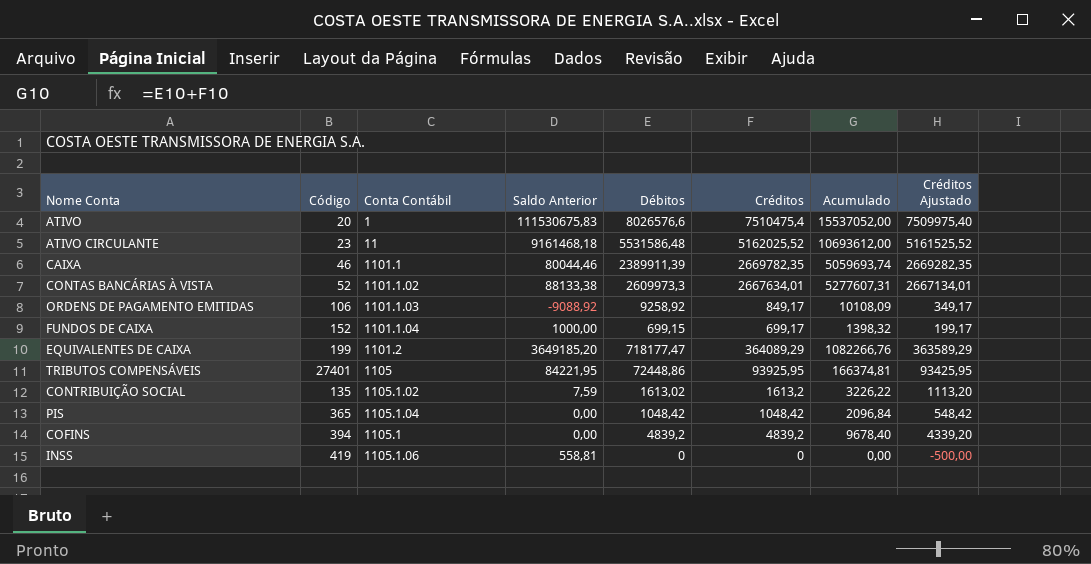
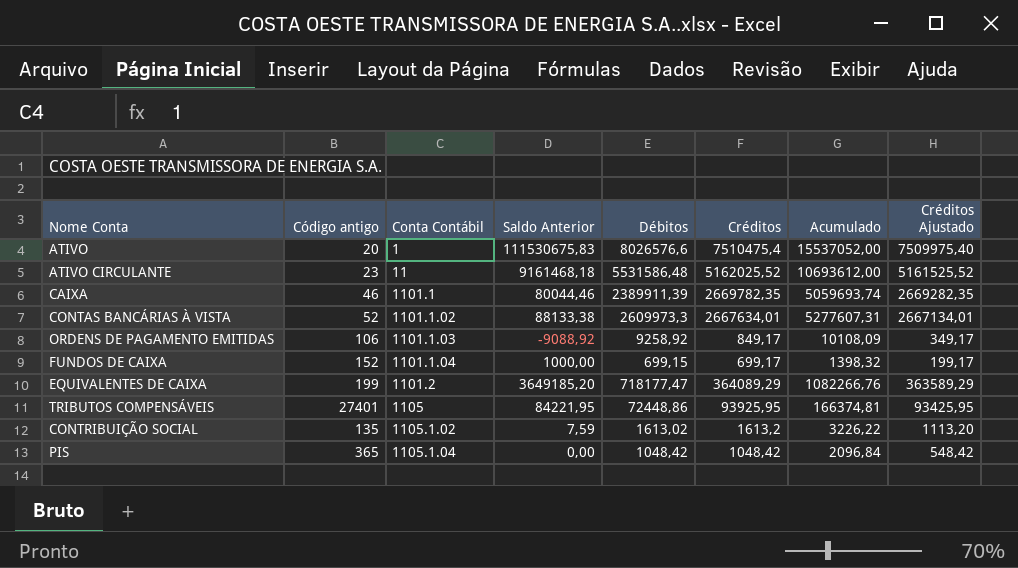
column name: Código -> Código antigo
row COFINS: 394 | 1105.1 | 0,00 | 4839,2 | 4839,2 | 9678,40 | 4339,20 -> none
row INSS: 419 | 1105.1.06 | 558,81 | 0 | 0 | 0,00 | -500,00 -> none

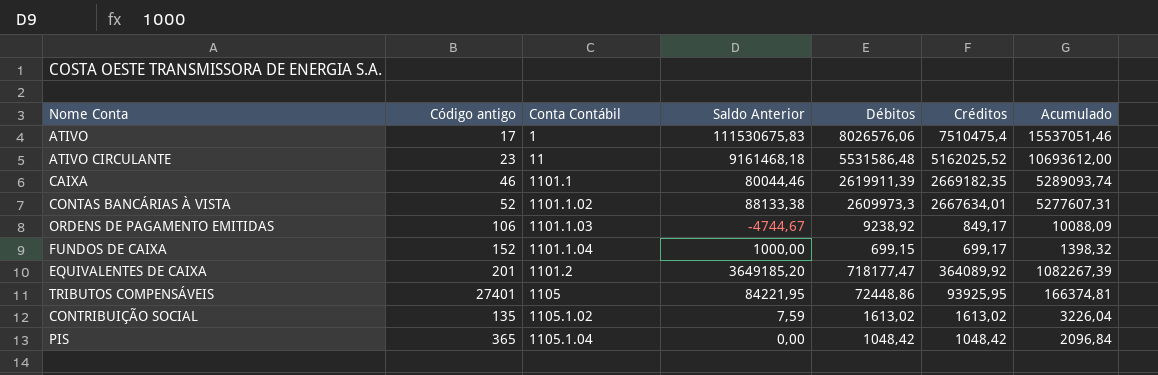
column Créditos Ajustado | formula: [Créditos] - 500 -> none
ATIVO | Código antigo: 20 -> 17
ATIVO | Débitos: 8026576,6 -> 8026576,06
ATIVO | Acumulado: 15537052,00 -> 15537051,46
CAIXA | Débitos: 2389911,39 -> 2619911,39
CAIXA | Créditos: 2669782,35 -> 2669182,35
CAIXA | Acumulado: 5059693,74 -> 5289093,74
ORDENS DE PAGAMENTO EMITIDAS | Saldo Anterior: -9088,92 -> -4744,67
ORDENS DE PAGAMENTO EMITIDAS | Débitos: 9258,92 -> 9238,92
ORDENS DE PAGAMENTO EMITIDAS | Acumulado: 10108,09 -> 10088,09
EQUIVALENTES DE CAIXA | Código antigo: 199 -> 201
EQUIVALENTES DE CAIXA | Créditos: 364089,29 -> 364089,92
EQUIVALENTES DE CAIXA | Acumulado: 1082266,76 -> 1082267,39
CONTRIBUIÇÃO SOCIAL | Créditos: 1613,2 -> 1613,02
CONTRIBUIÇÃO SOCIAL | Acumulado: 3226,22 -> 3226,04

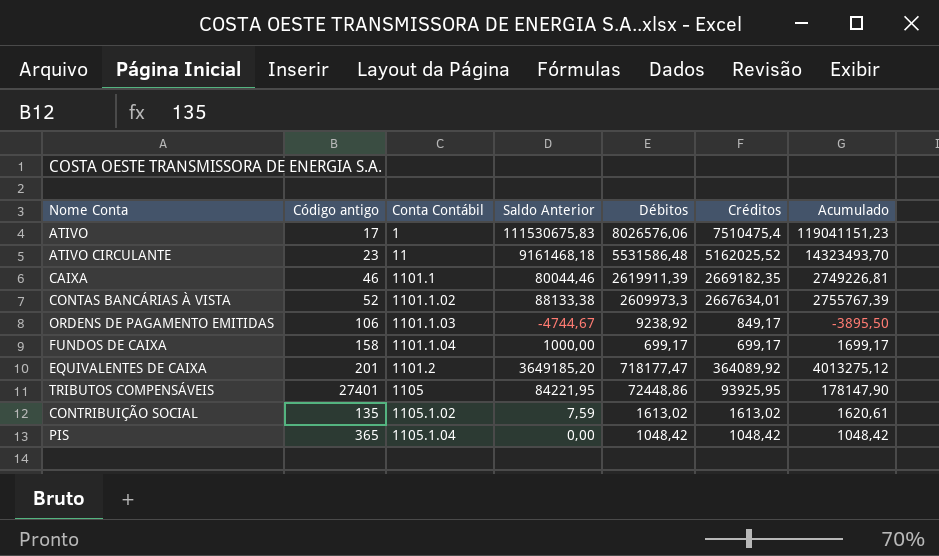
column Acumulado | formula: [Débitos] + [Créditos] -> [Saldo Anterior] + [Créditos]
FUNDOS DE CAIXA | Código antigo: 152 -> 158
FUNDOS DE CAIXA | Débitos: 699,15 -> 699,17

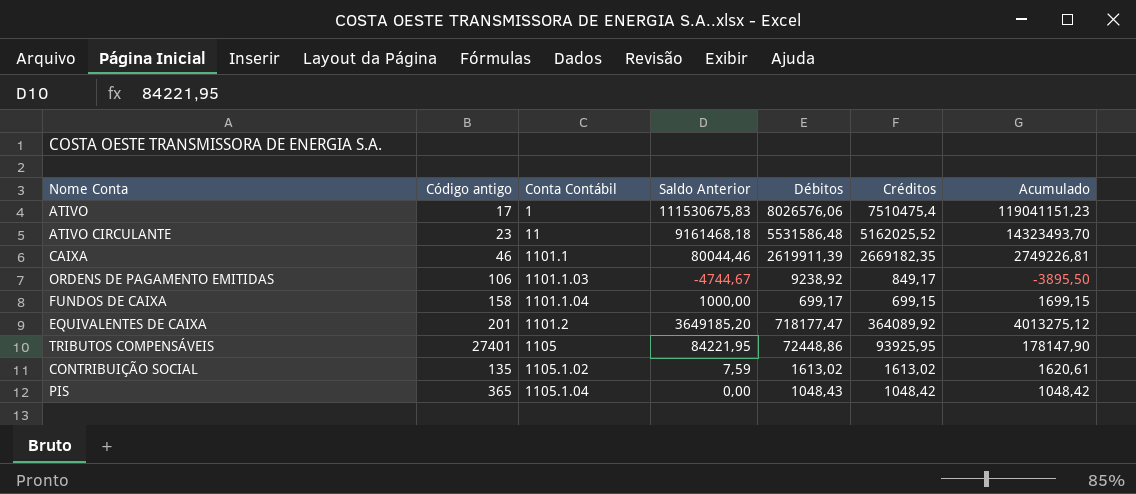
row CONTAS BANCÁRIAS À VISTA: 52 | 1101.1.02 | 88133,38 | 2609973,3 | 2667634,01 | 2755767,39 -> none
FUNDOS DE CAIXA | Créditos: 699,17 -> 699,15
FUNDOS DE CAIXA | Acumulado: 1699,17 -> 1699,15
PIS | Débitos: 1048,42 -> 1048,43

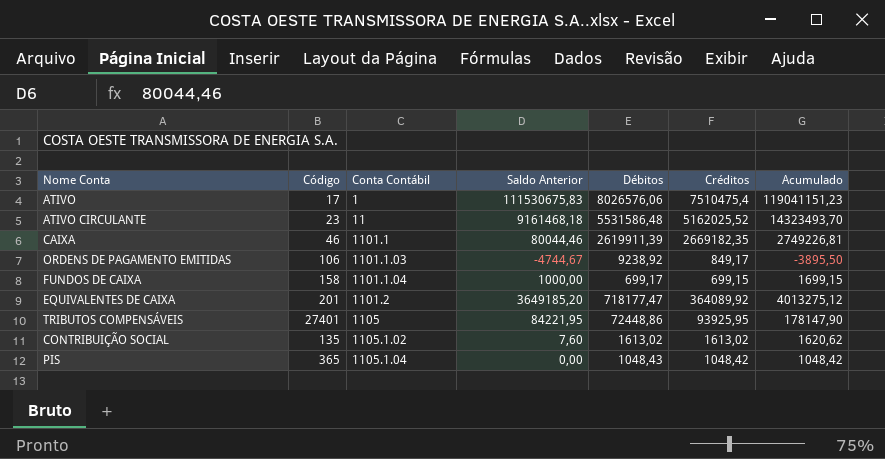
column name: Código antigo -> Código
CONTRIBUIÇÃO SOCIAL | Saldo Anterior: 7,59 -> 7,60
CONTRIBUIÇÃO SOCIAL | Acumulado: 1620,61 -> 1620,62

